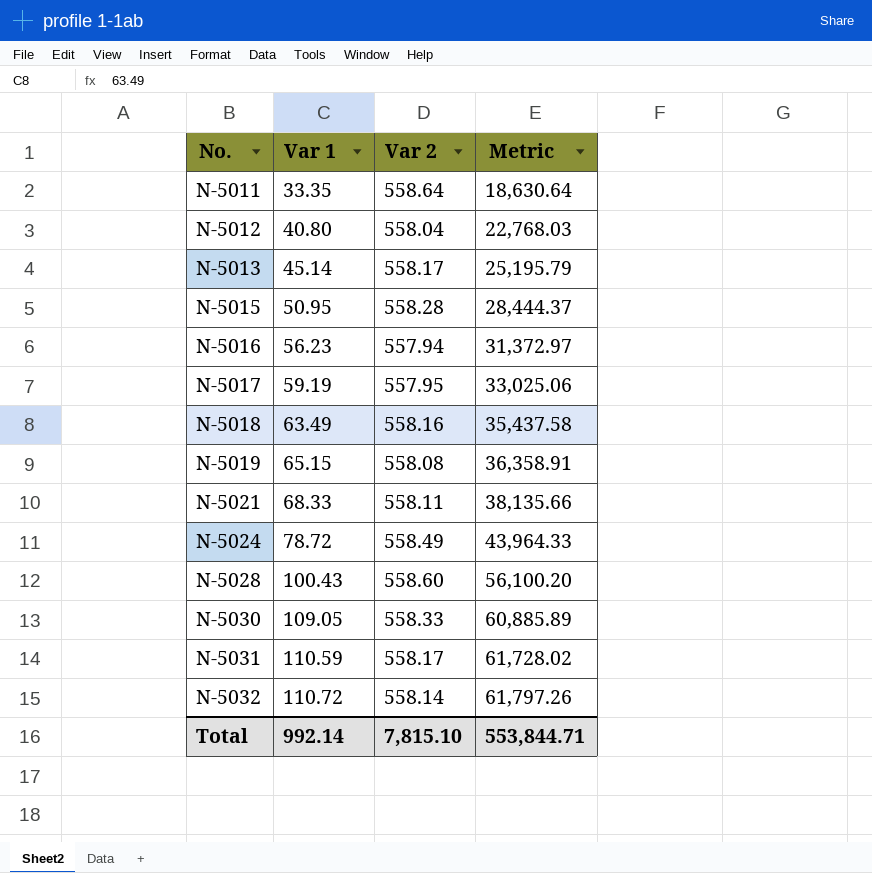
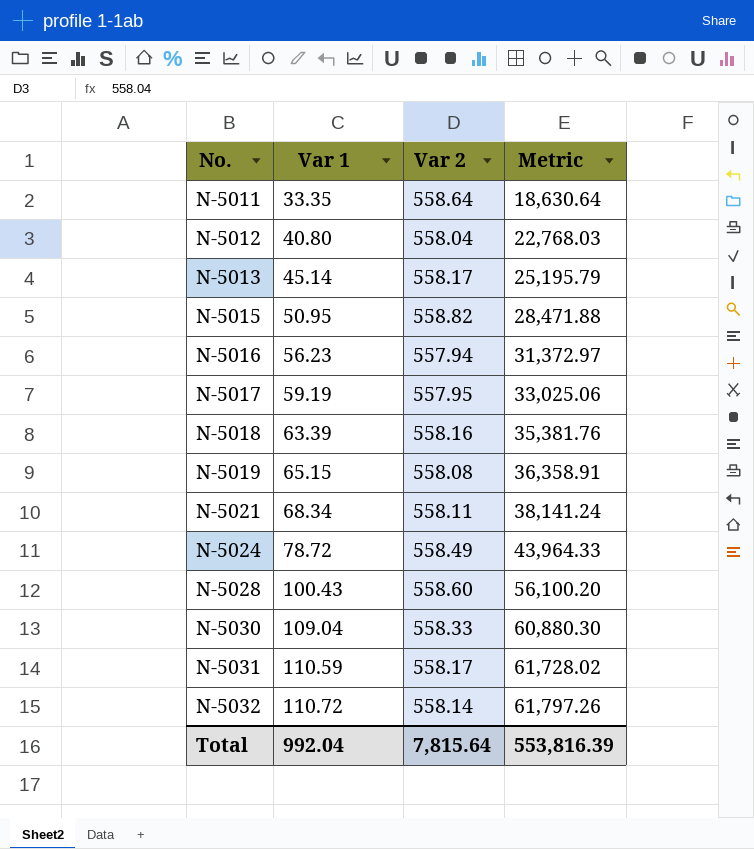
N-5015 | Var 2: 558.28 -> 558.82
N-5015 | Metric: 28,444.37 -> 28,471.88
N-5018 | Var 1: 63.49 -> 63.39
N-5018 | Metric: 35,437.58 -> 35,381.76
N-5021 | Var 1: 68.33 -> 68.34
N-5021 | Metric: 38,135.66 -> 38,141.24
N-5030 | Var 1: 109.05 -> 109.04
N-5030 | Metric: 60,885.89 -> 60,880.30
Total | Var 1: 992.14 -> 992.04
Total | Var 2: 7,815.10 -> 7,815.64
Total | Metric: 553,844.71 -> 553,816.39

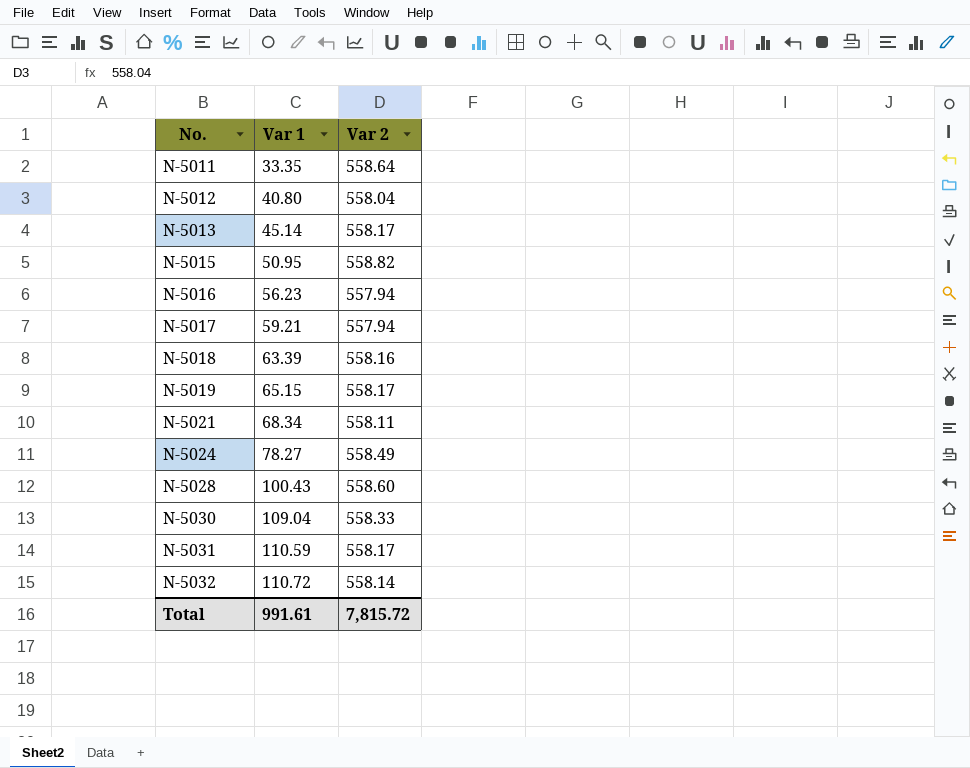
column Metric | formula: [Var 1] * [Var 2] -> none
N-5017 | Var 1: 59.19 -> 59.21
N-5017 | Var 2: 557.95 -> 557.94
N-5019 | Var 2: 558.08 -> 558.17
N-5024 | Var 1: 78.72 -> 78.27
Total | Var 1: 992.04 -> 991.61
Total | Var 2: 7,815.64 -> 7,815.72

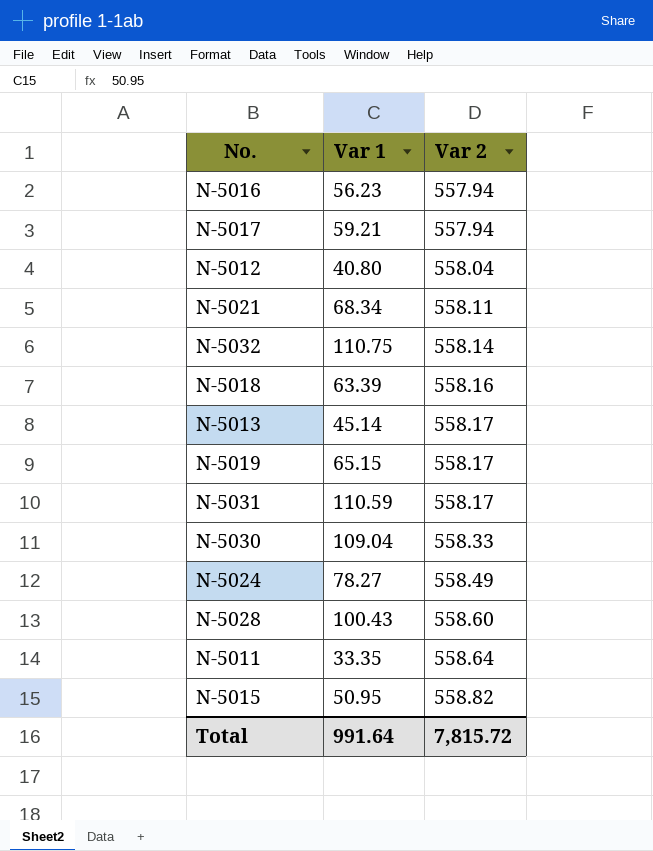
row order: No. ascending -> Var 2 ascending
N-5032 | Var 1: 110.72 -> 110.75
Total | Var 1: 991.61 -> 991.64

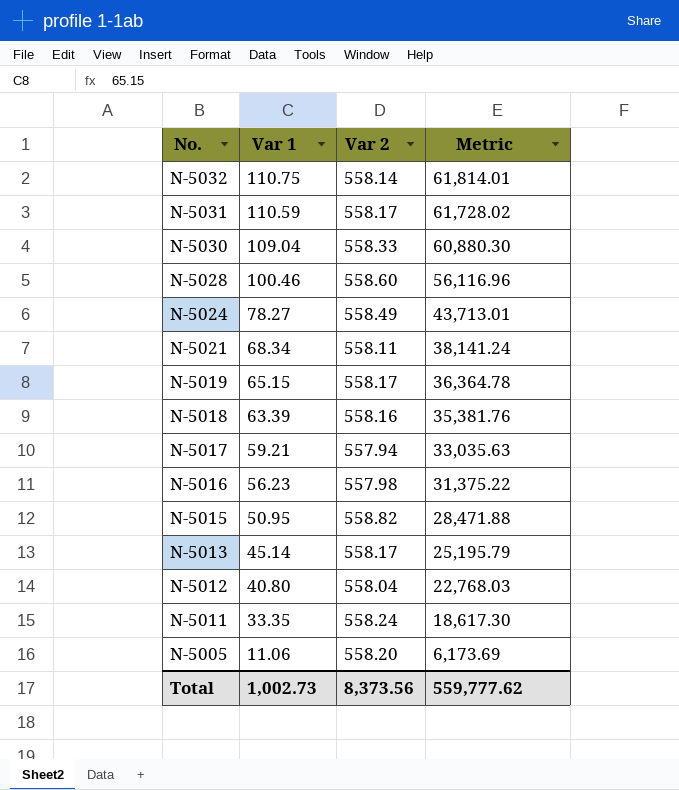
row order: Var 2 ascending -> No. descending
column Metric | formula: none -> [Var 1] * [Var 2]
N-5028 | Var 1: 100.43 -> 100.46
N-5016 | Var 2: 557.94 -> 557.98
N-5011 | Var 2: 558.64 -> 558.24
row N-5005: none -> 11.06 | 558.20 | 6,173.69
Total | Var 1: 991.64 -> 1,002.73
Total | Var 2: 7,815.72 -> 8,373.56

